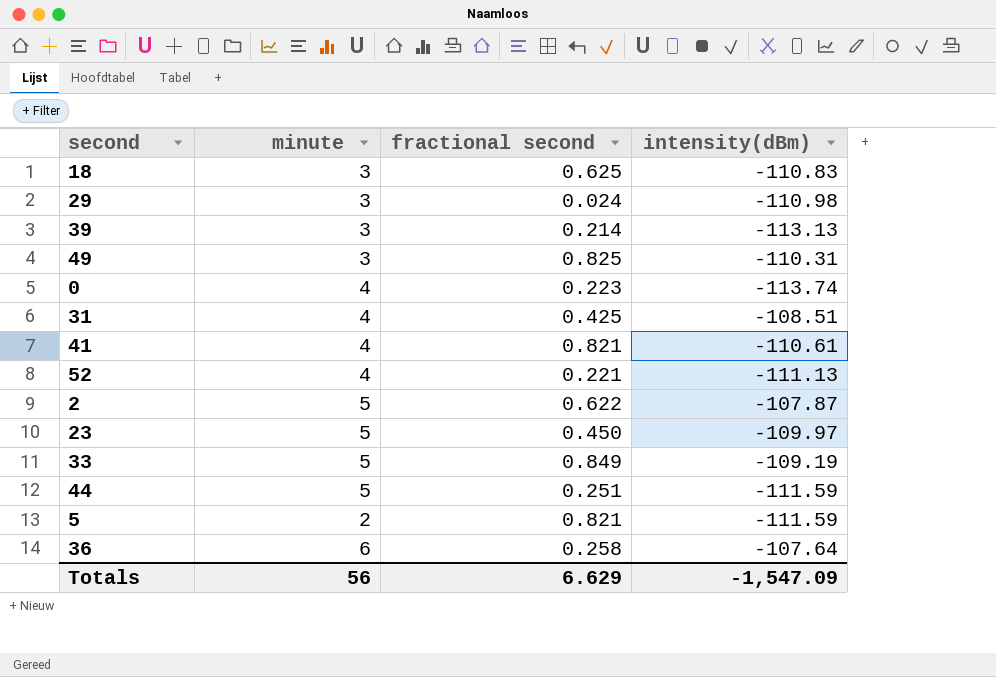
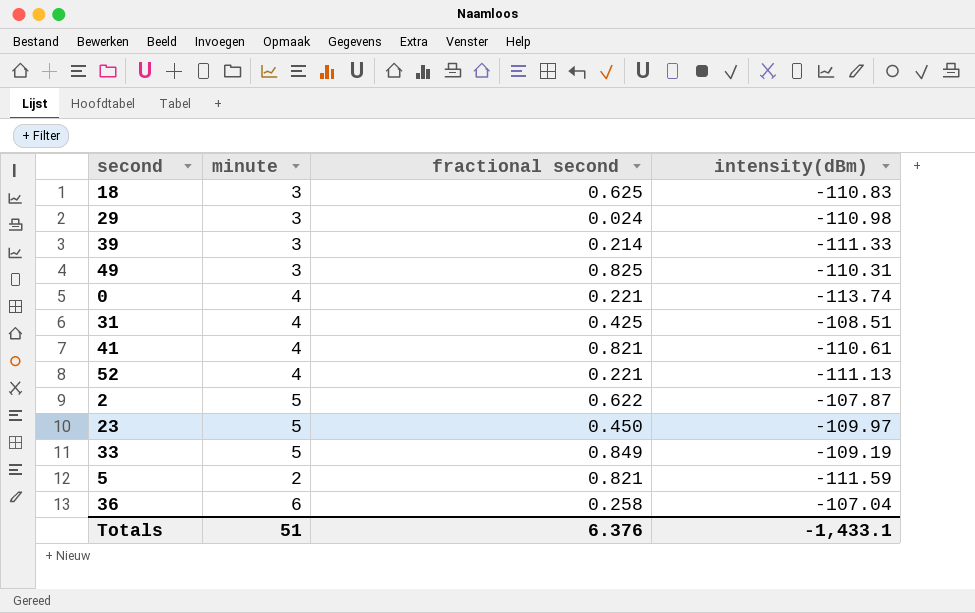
row 44: 5 | 0.251 | -111.59 -> none
39 | intensity(dBm): -113.13 -> -111.33
0 | fractional second: 0.223 -> 0.221
36 | intensity(dBm): -107.64 -> -107.04
Totals | minute: 56 -> 51
Totals | fractional second: 6.629 -> 6.376
Totals | intensity(dBm): -1,547.09 -> -1,433.1

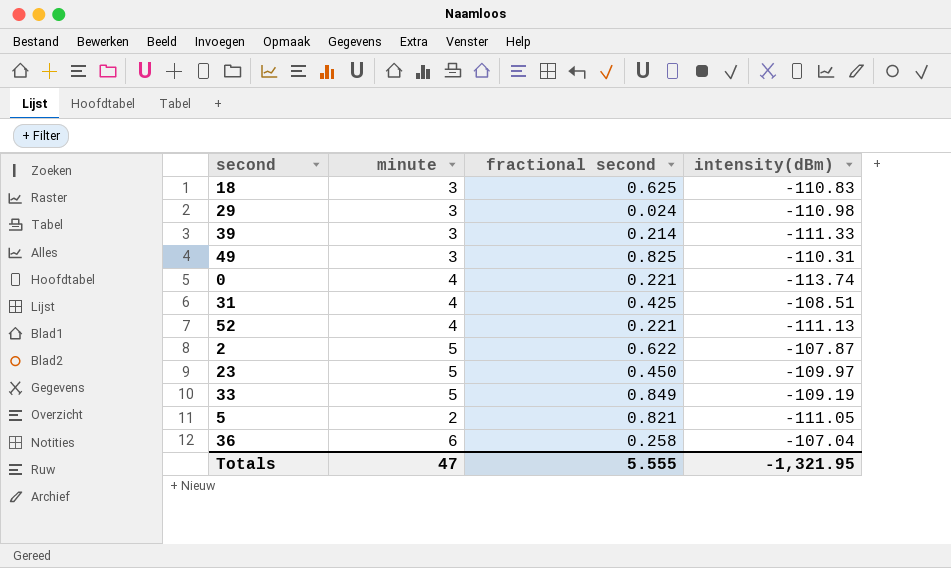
row 41: 4 | 0.821 | -110.61 -> none
5 | intensity(dBm): -111.59 -> -111.05
Totals | minute: 51 -> 47
Totals | fractional second: 6.376 -> 5.555
Totals | intensity(dBm): -1,433.1 -> -1,321.95

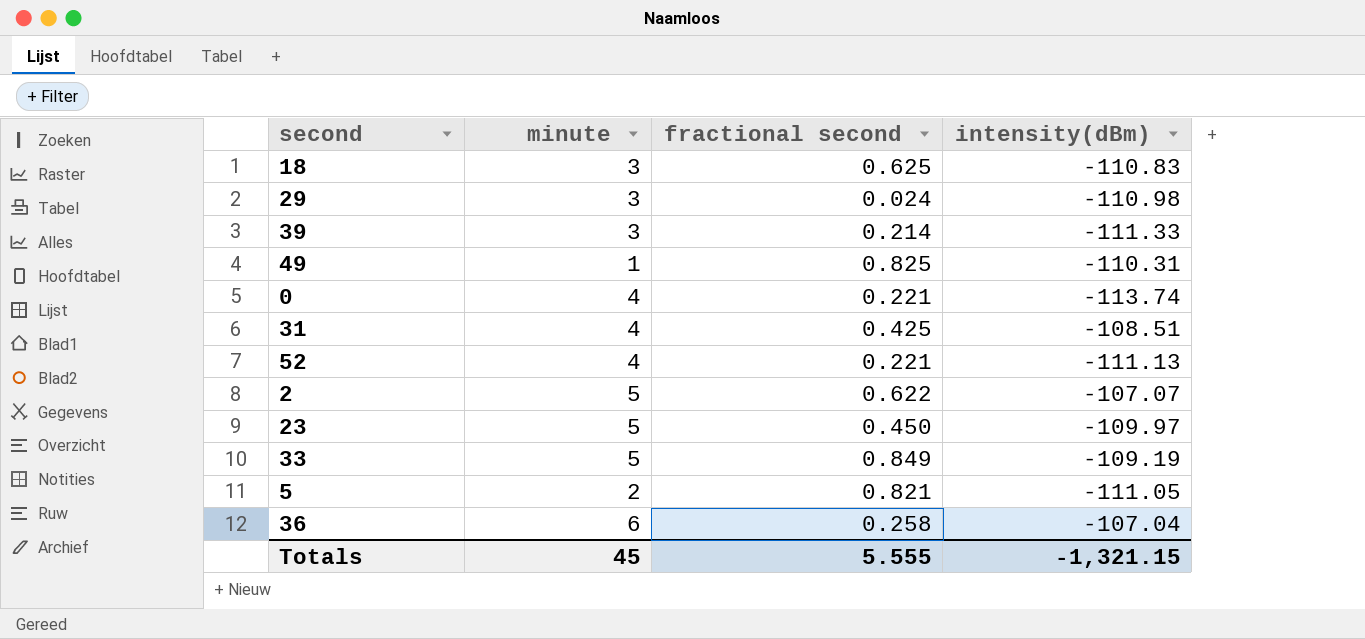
49 | minute: 3 -> 1
2 | intensity(dBm): -107.87 -> -107.07
Totals | minute: 47 -> 45
Totals | intensity(dBm): -1,321.95 -> -1,321.15

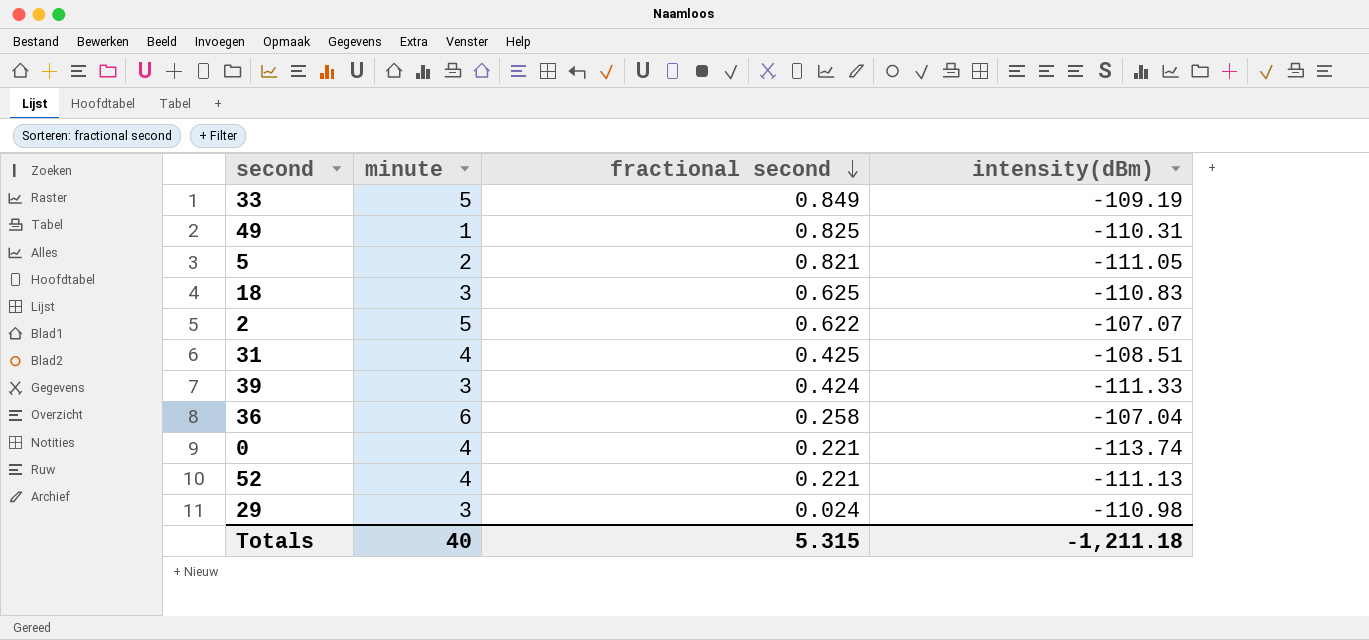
row order: none -> fractional second descending
row 23: 5 | 0.450 | -109.97 -> none
39 | fractional second: 0.214 -> 0.424
Totals | minute: 45 -> 40
Totals | fractional second: 5.555 -> 5.315
Totals | intensity(dBm): -1,321.15 -> -1,211.18

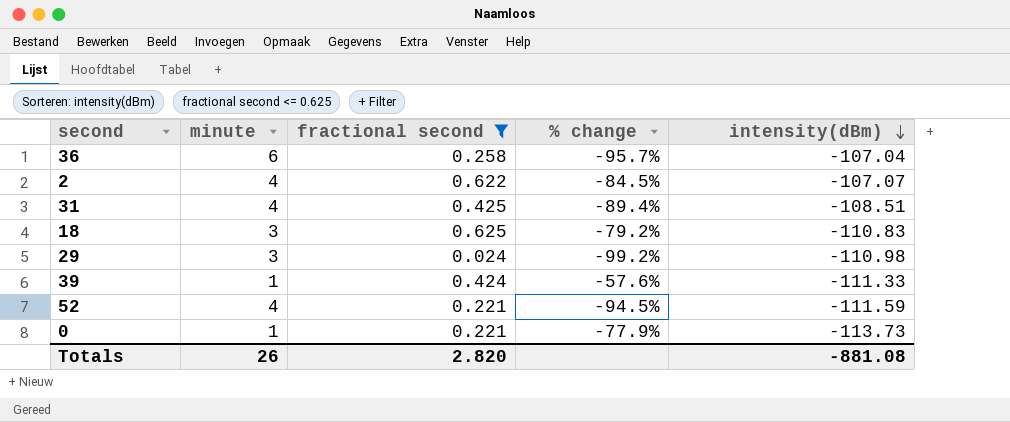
filter: none -> fractional second <= 0.625
row order: fractional second descending -> intensity(dBm) descending
column % change | formula: none -> ([fractional second] - [minute]) / [minute]
2 | minute: 5 -> 4
39 | minute: 3 -> 1
52 | intensity(dBm): -111.13 -> -111.59
0 | minute: 4 -> 1
0 | intensity(dBm): -113.74 -> -113.73
Totals | minute: 40 -> 26
Totals | fractional second: 5.315 -> 2.820
Totals | intensity(dBm): -1,211.18 -> -881.08

